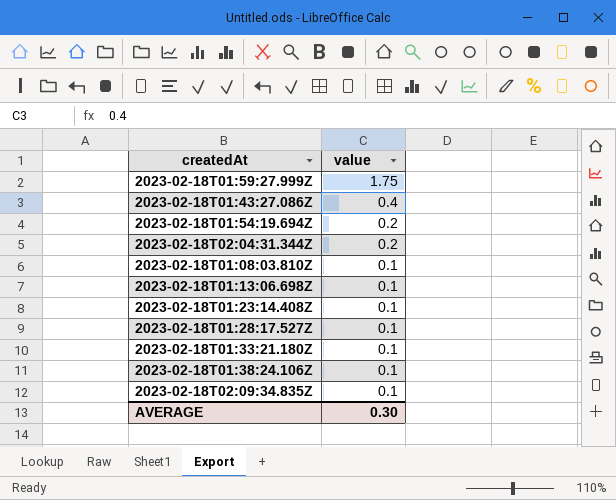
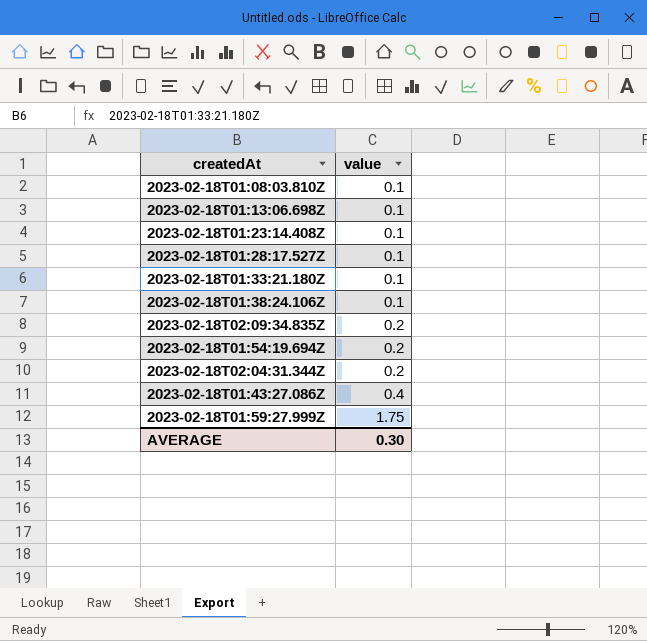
row order: value descending -> value ascending
2023-02-18T02:09:34.835Z | value: 0.1 -> 0.2

